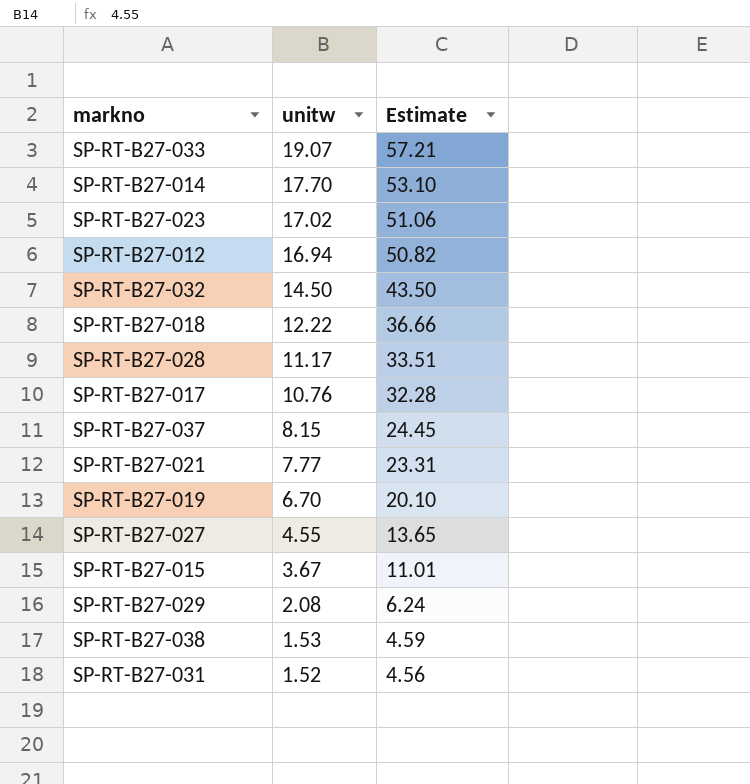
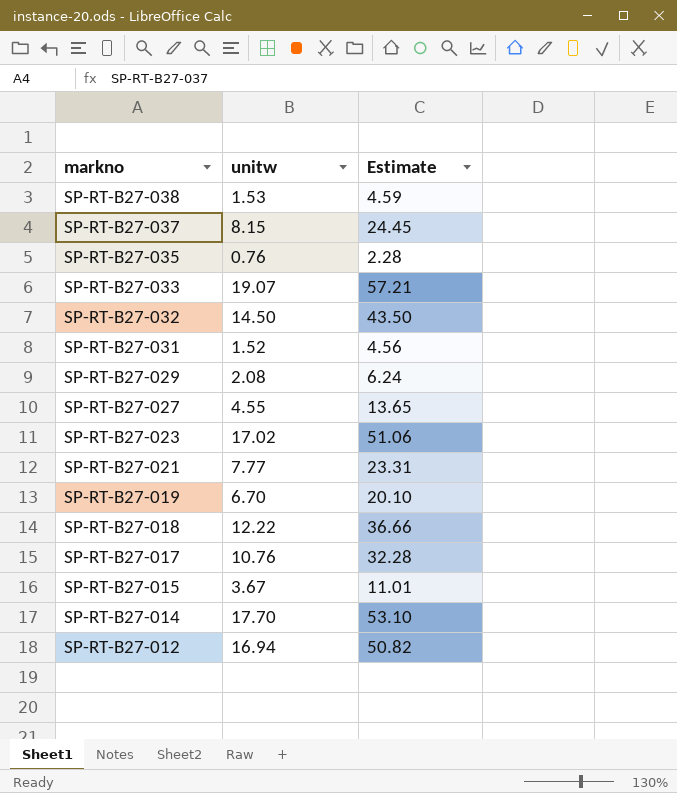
row order: unitw descending -> markno descending
row SP-RT-B27-028: 11.17 | 33.51 -> none
row SP-RT-B27-035: none -> 0.76 | 2.28

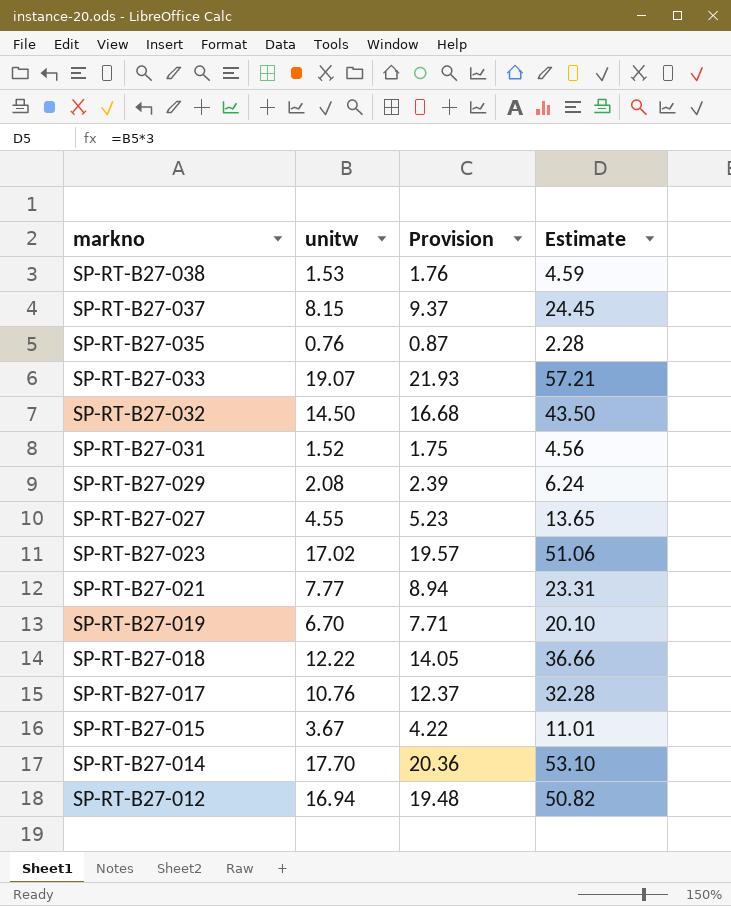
column Provision | formula: none -> [unitw] * 1.15

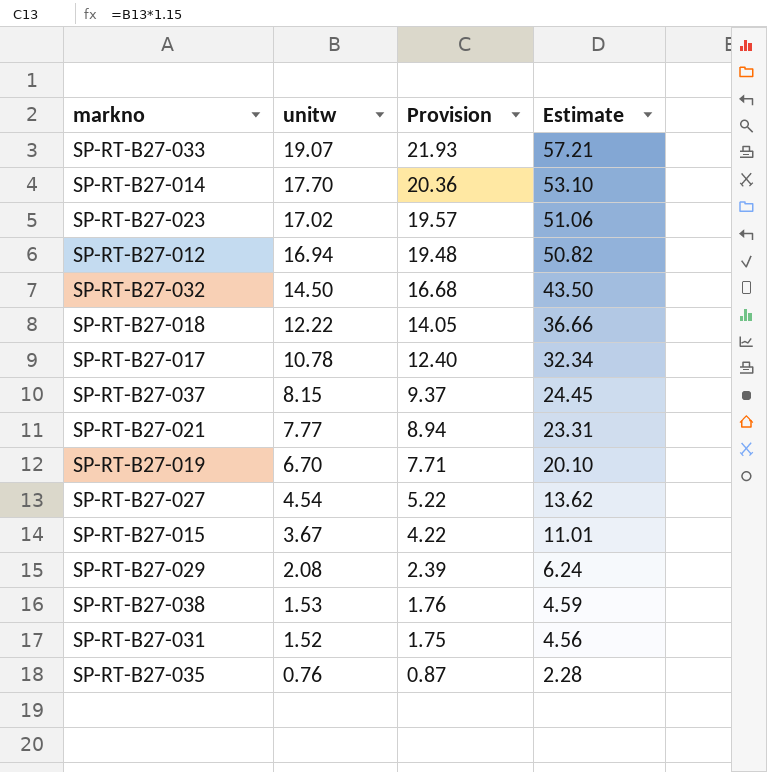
row order: markno descending -> unitw descending
SP-RT-B27-017 | unitw: 10.76 -> 10.78
SP-RT-B27-017 | Provision: 12.37 -> 12.40
SP-RT-B27-017 | Estimate: 32.28 -> 32.34
SP-RT-B27-027 | unitw: 4.55 -> 4.54
SP-RT-B27-027 | Provision: 5.23 -> 5.22
SP-RT-B27-027 | Estimate: 13.65 -> 13.62

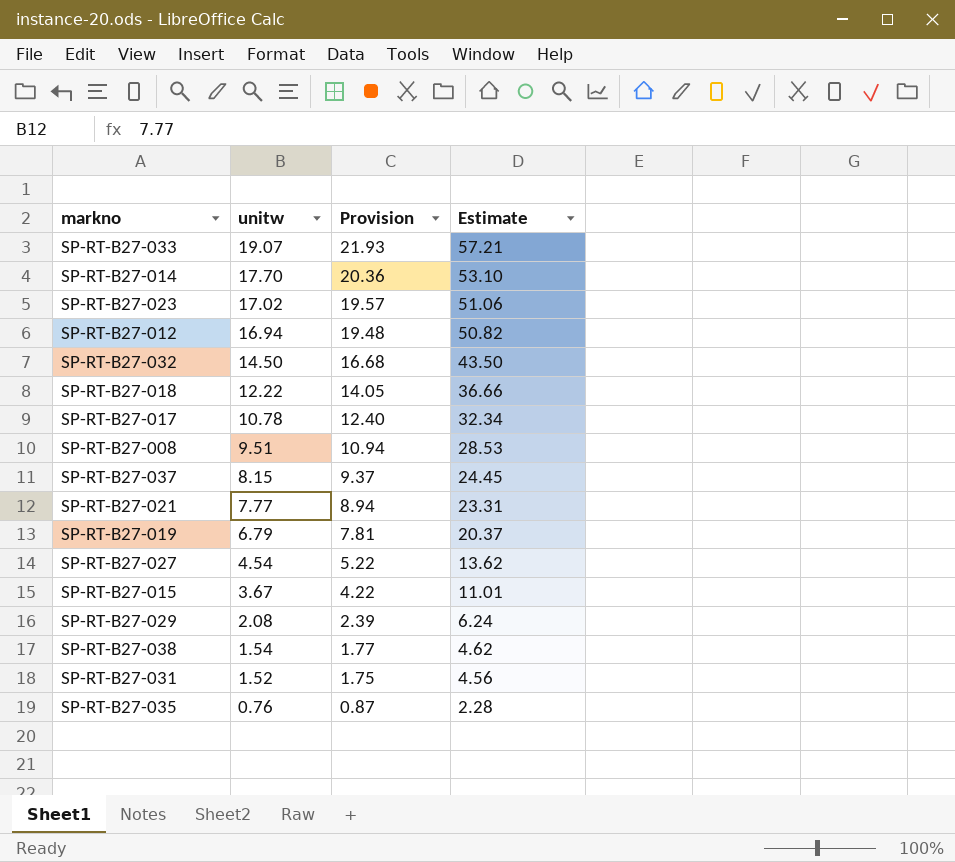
row SP-RT-B27-008: none -> 9.51 | 10.94 | 28.53
SP-RT-B27-019 | unitw: 6.70 -> 6.79
SP-RT-B27-019 | Provision: 7.71 -> 7.81
SP-RT-B27-019 | Estimate: 20.10 -> 20.37
SP-RT-B27-038 | unitw: 1.53 -> 1.54
SP-RT-B27-038 | Provision: 1.76 -> 1.77
SP-RT-B27-038 | Estimate: 4.59 -> 4.62

